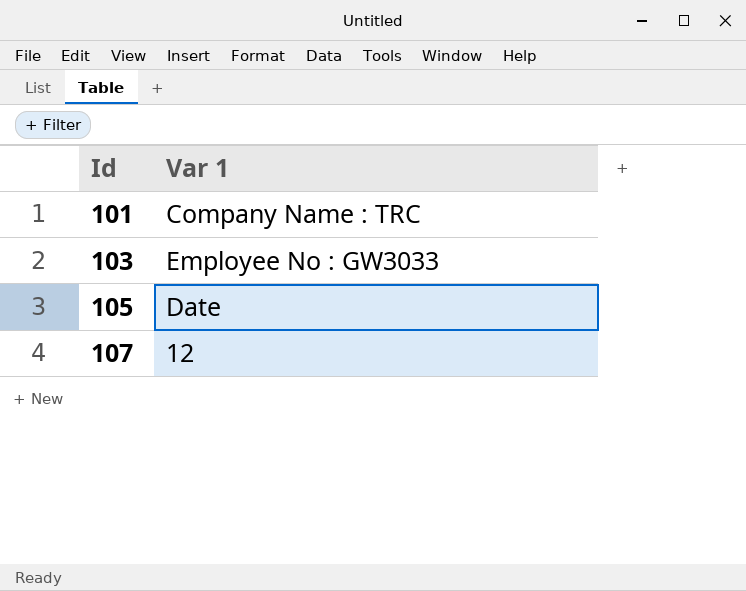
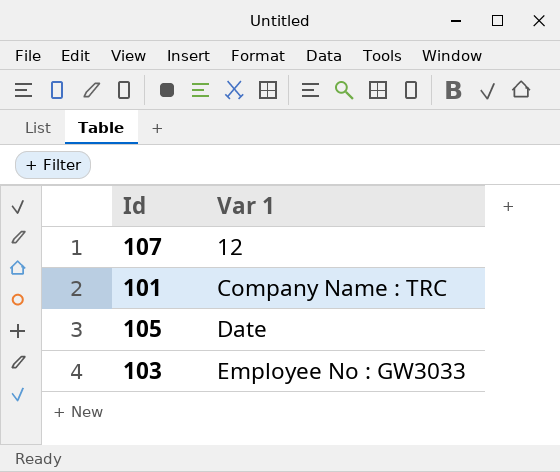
row order: Id ascending -> Var 1 ascending

